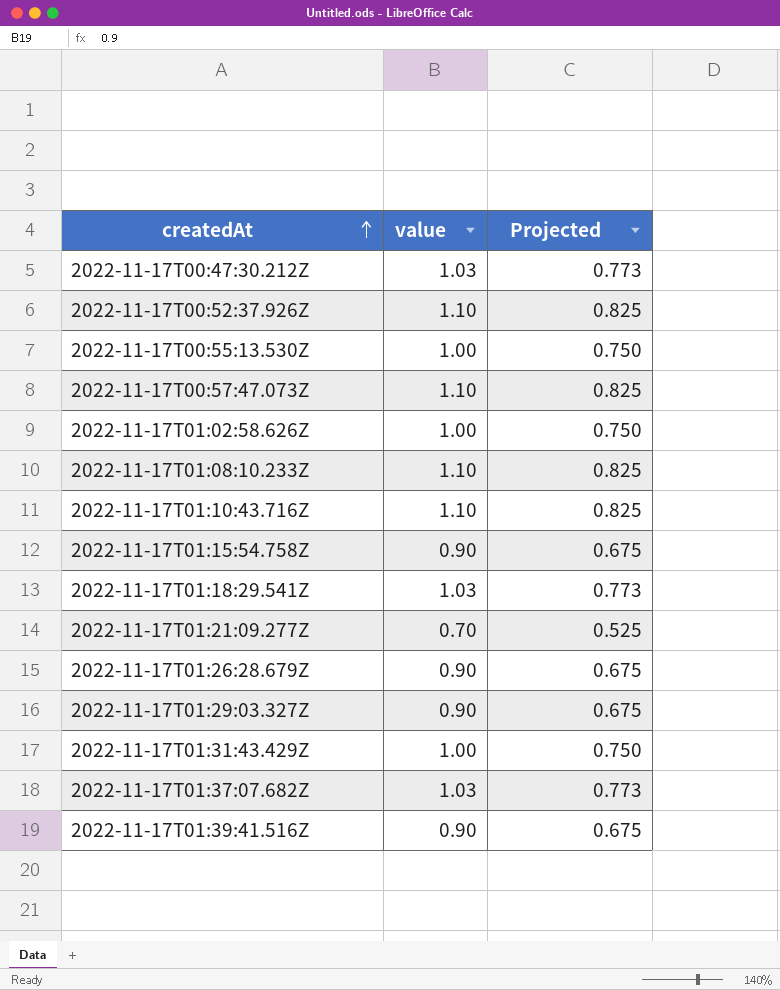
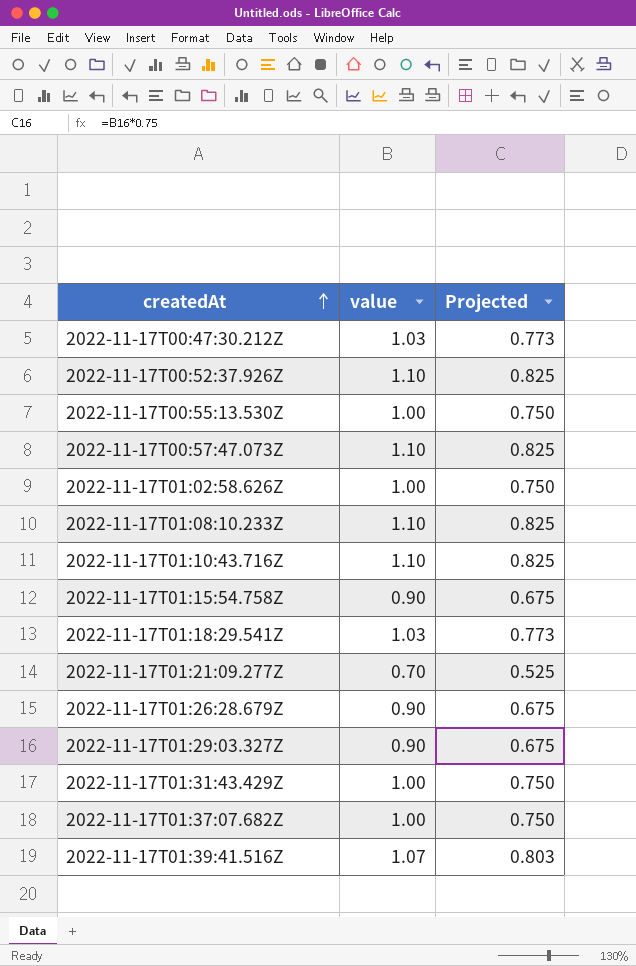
2022-11-17T01:37:07.682Z | value: 1.03 -> 1.00
2022-11-17T01:37:07.682Z | Projected: 0.773 -> 0.750
2022-11-17T01:39:41.516Z | value: 0.90 -> 1.07
2022-11-17T01:39:41.516Z | Projected: 0.675 -> 0.803

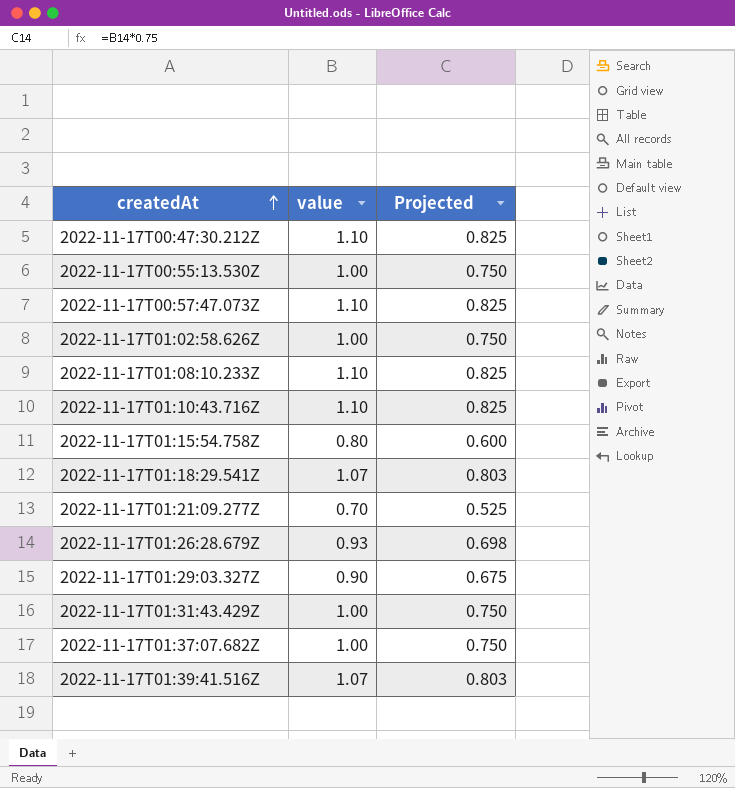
row 2022-11-17T00:52:37.926Z: 1.10 | 0.825 -> none
2022-11-17T00:47:30.212Z | value: 1.03 -> 1.10
2022-11-17T00:47:30.212Z | Projected: 0.773 -> 0.825
2022-11-17T01:15:54.758Z | value: 0.90 -> 0.80
2022-11-17T01:15:54.758Z | Projected: 0.675 -> 0.600
2022-11-17T01:18:29.541Z | value: 1.03 -> 1.07
2022-11-17T01:18:29.541Z | Projected: 0.773 -> 0.803
2022-11-17T01:26:28.679Z | value: 0.90 -> 0.93
2022-11-17T01:26:28.679Z | Projected: 0.675 -> 0.698

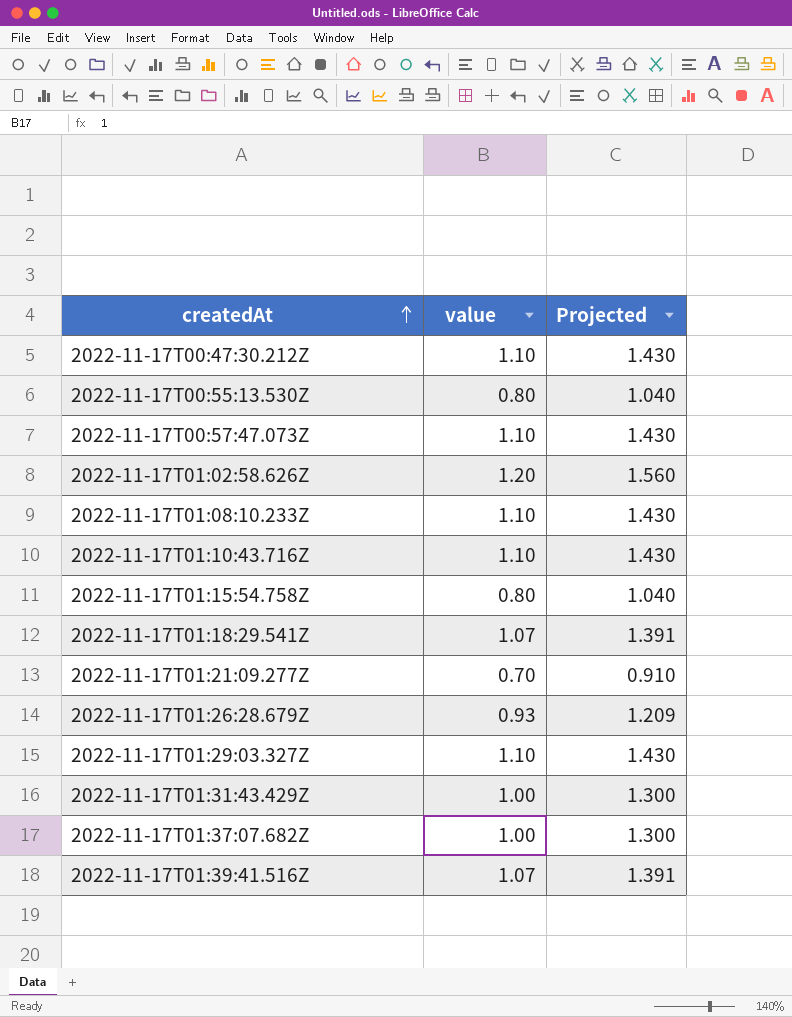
column Projected | formula: [value] * 0.75 -> [value] * 1.3
2022-11-17T00:55:13.530Z | value: 1.00 -> 0.80
2022-11-17T01:02:58.626Z | value: 1.00 -> 1.20
2022-11-17T01:29:03.327Z | value: 0.90 -> 1.10

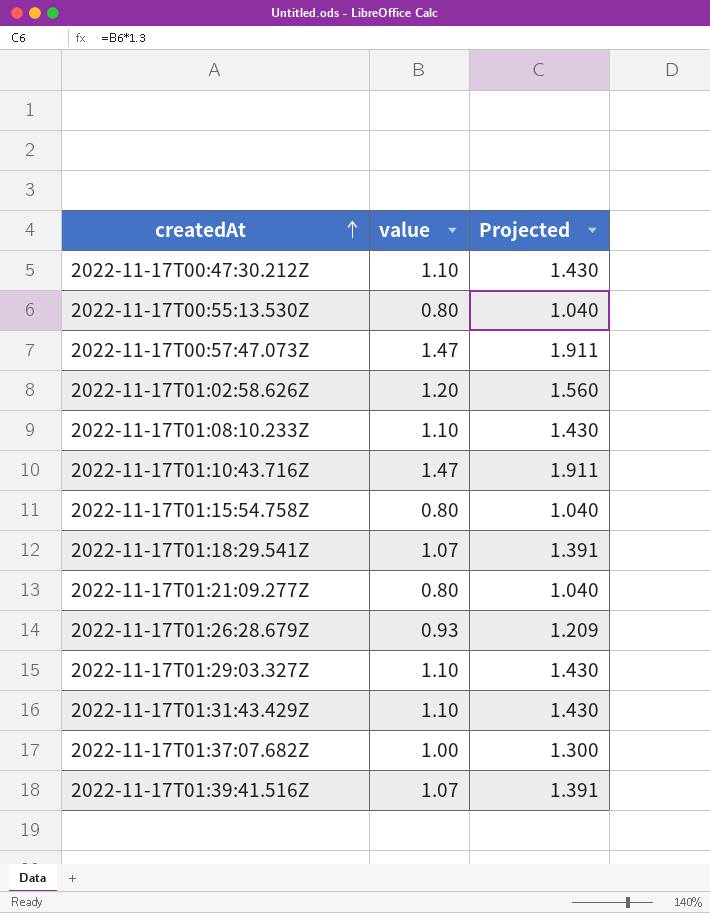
2022-11-17T00:57:47.073Z | value: 1.10 -> 1.47
2022-11-17T00:57:47.073Z | Projected: 1.430 -> 1.911
2022-11-17T01:10:43.716Z | value: 1.10 -> 1.47
2022-11-17T01:10:43.716Z | Projected: 1.430 -> 1.911
2022-11-17T01:21:09.277Z | value: 0.70 -> 0.80
2022-11-17T01:21:09.277Z | Projected: 0.910 -> 1.040
2022-11-17T01:31:43.429Z | value: 1.00 -> 1.10
2022-11-17T01:31:43.429Z | Projected: 1.300 -> 1.430

